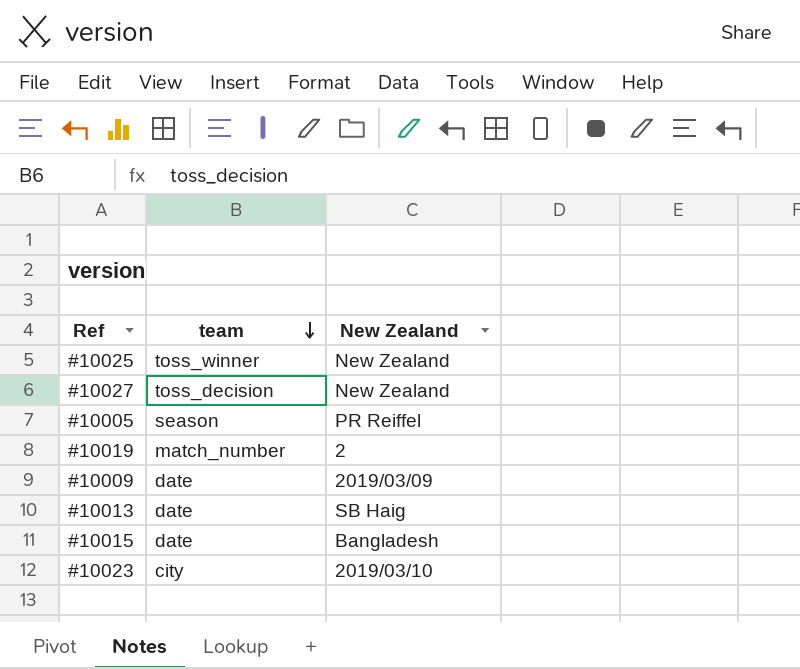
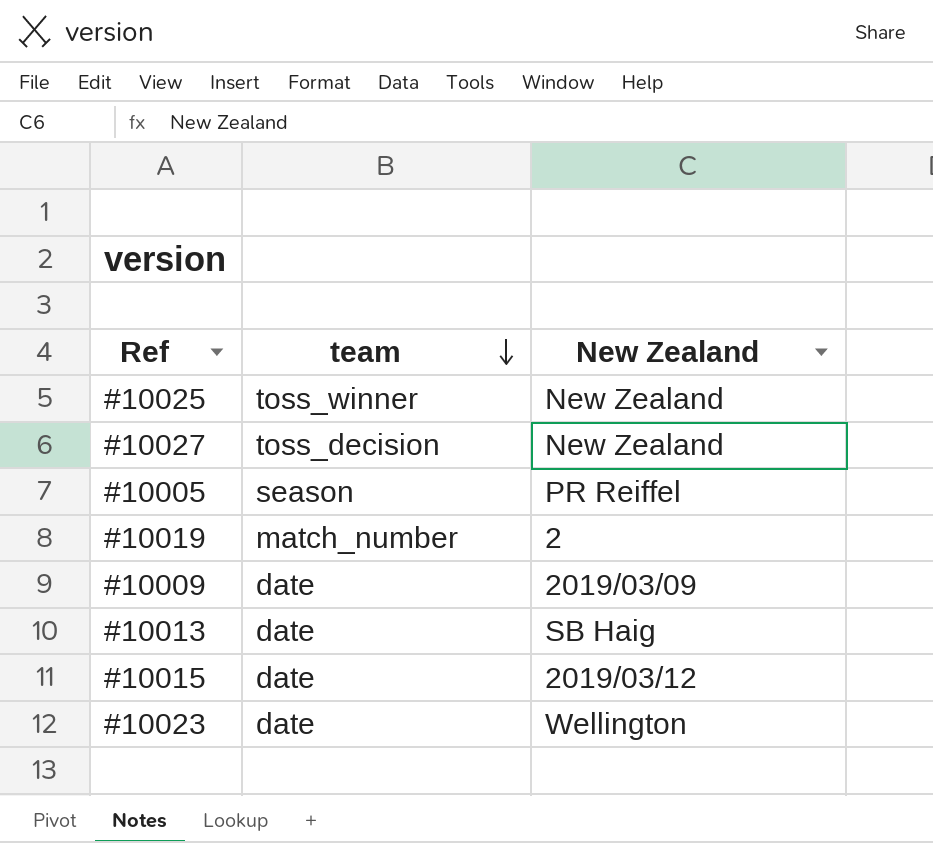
#10015 | New Zealand: Bangladesh -> 2019/03/12
#10023 | team: city -> date
#10023 | New Zealand: 2019/03/10 -> Wellington

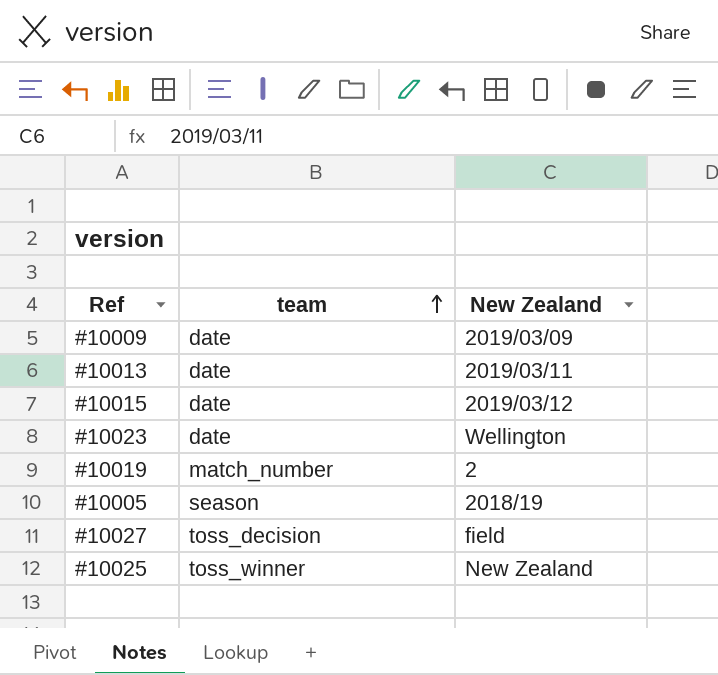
row order: team descending -> team ascending
#10013 | New Zealand: SB Haig -> 2019/03/11
#10005 | New Zealand: PR Reiffel -> 2018/19
#10027 | New Zealand: New Zealand -> field

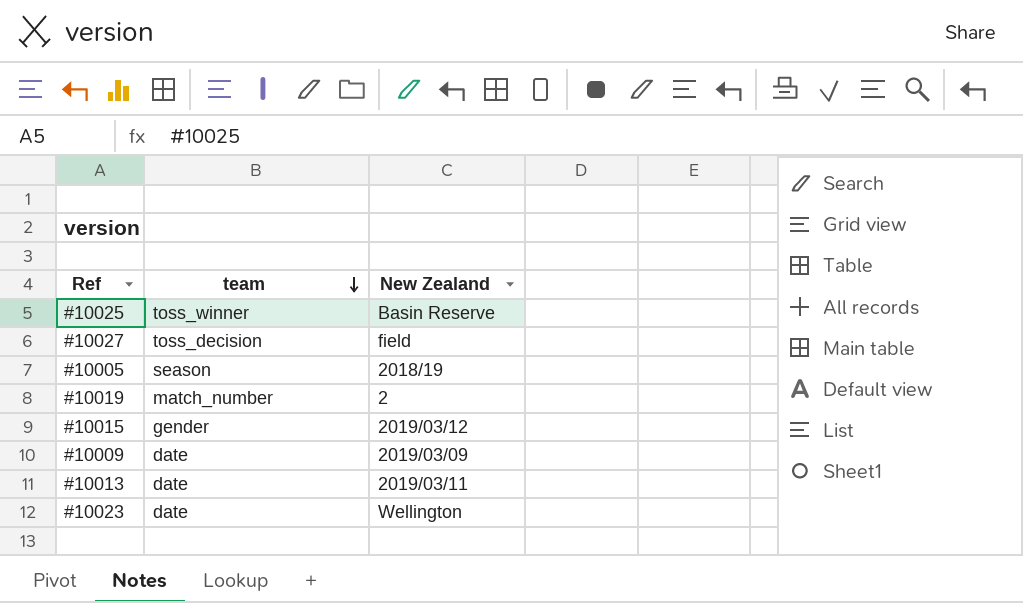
row order: team ascending -> team descending
#10025 | New Zealand: New Zealand -> Basin Reserve
#10015 | team: date -> gender

